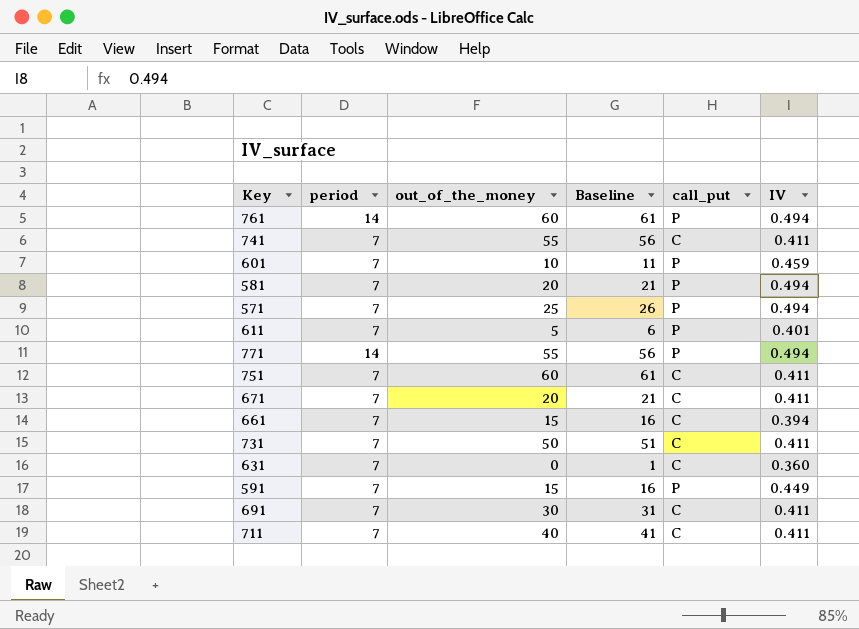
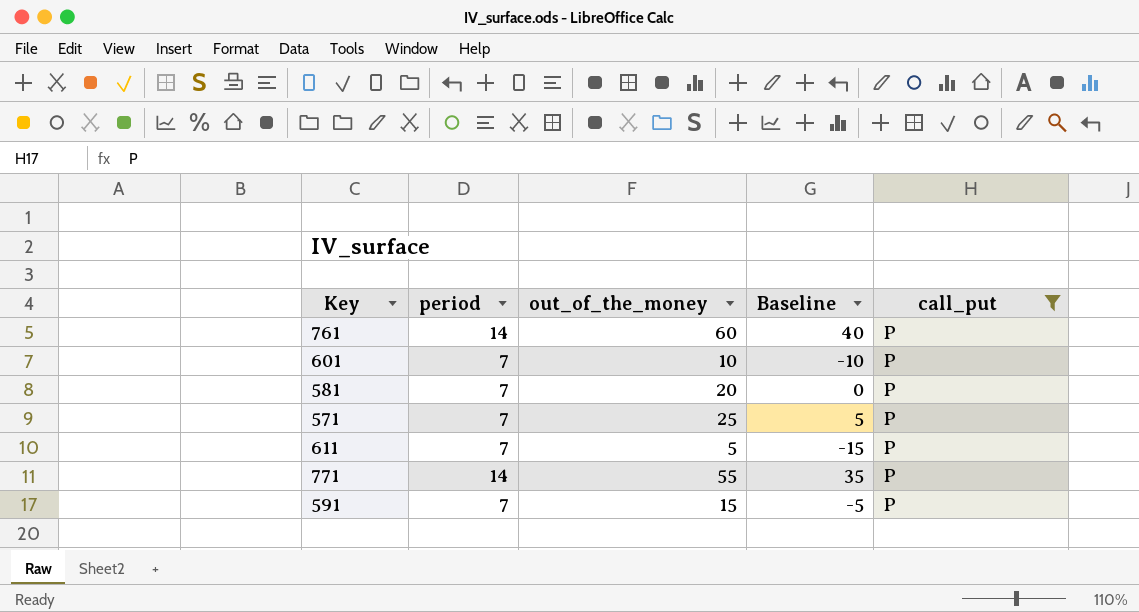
filter: none -> call_put = P
column IV | position: 6 -> none
column Baseline | formula: [out_of_the_money] + 1 -> [out_of_the_money] - 20

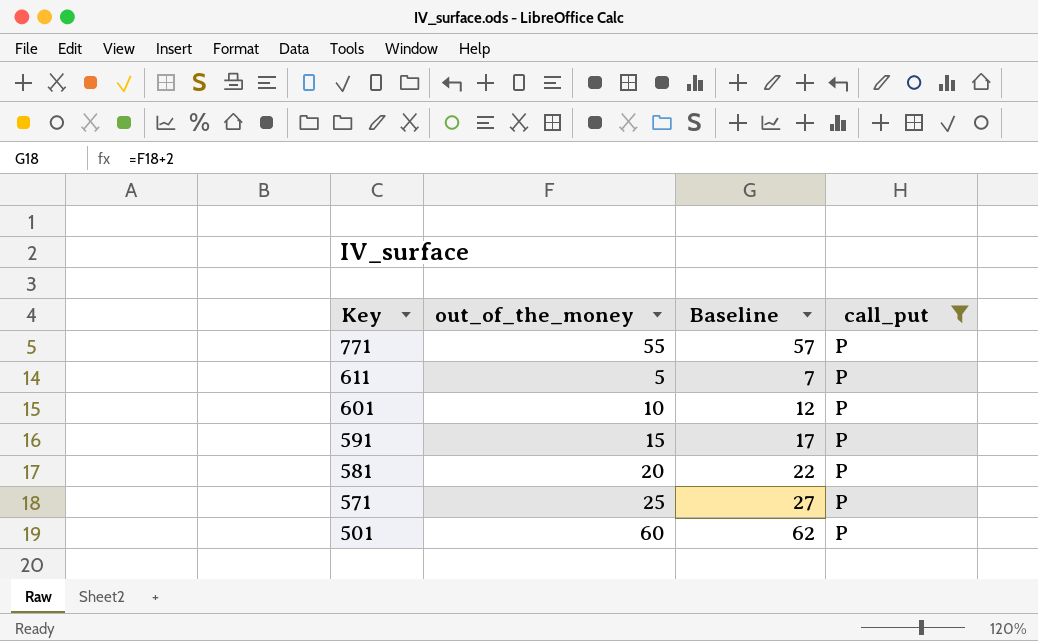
row order: none -> Key descending
column period | position: 2 -> none
column Baseline | formula: [out_of_the_money] - 20 -> [out_of_the_money] + 2
row 761: 14 | 60 | 40 | P -> none
row 501: none -> 60 | 62 | P

